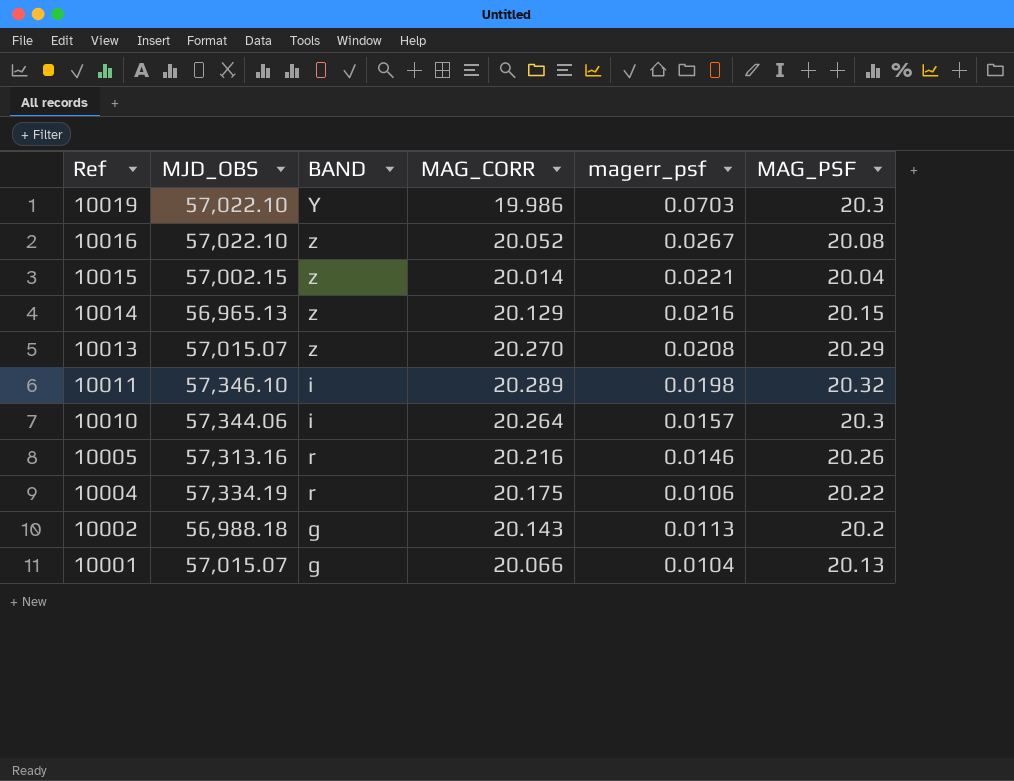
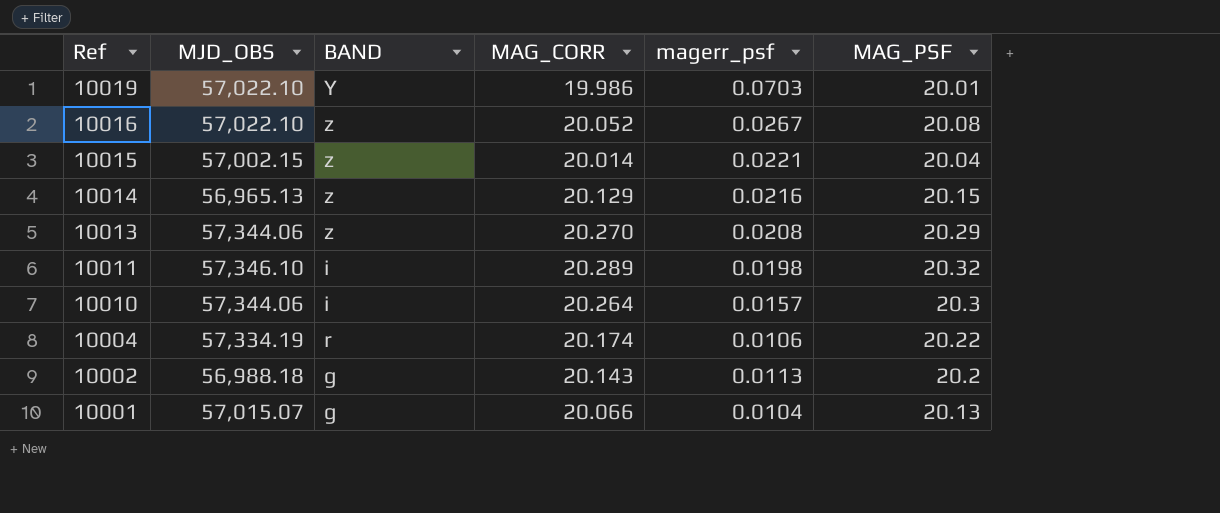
row 10005: 57,313.16 | r | 20.216 | 0.0146 | 20.26 -> none
10019 | MAG_PSF: 20.3 -> 20.01
10013 | MJD_OBS: 57,015.07 -> 57,344.06
10004 | MAG_CORR: 20.175 -> 20.174

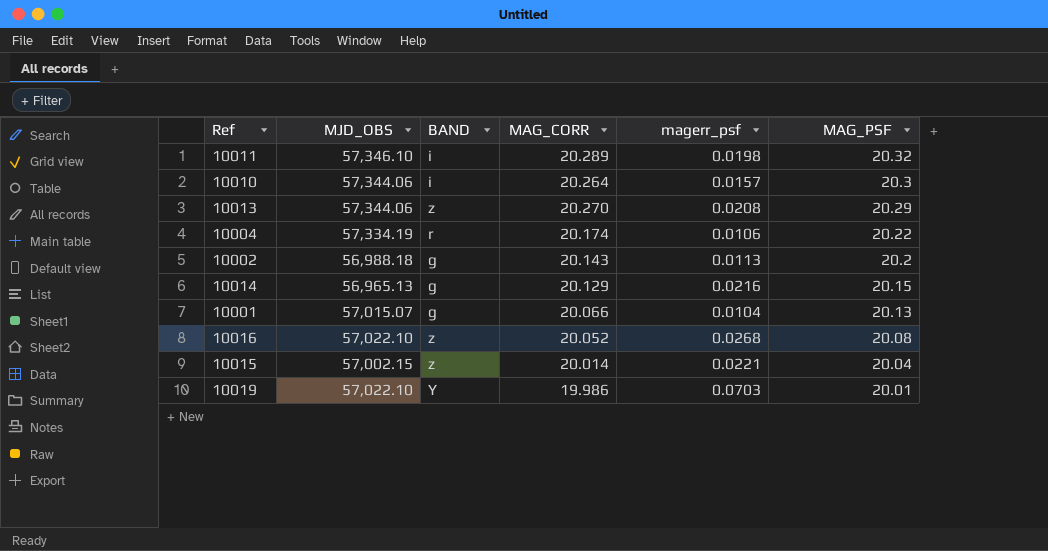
row order: Ref descending -> MAG_PSF descending
10014 | BAND: z -> g
10016 | magerr_psf: 0.0267 -> 0.0268

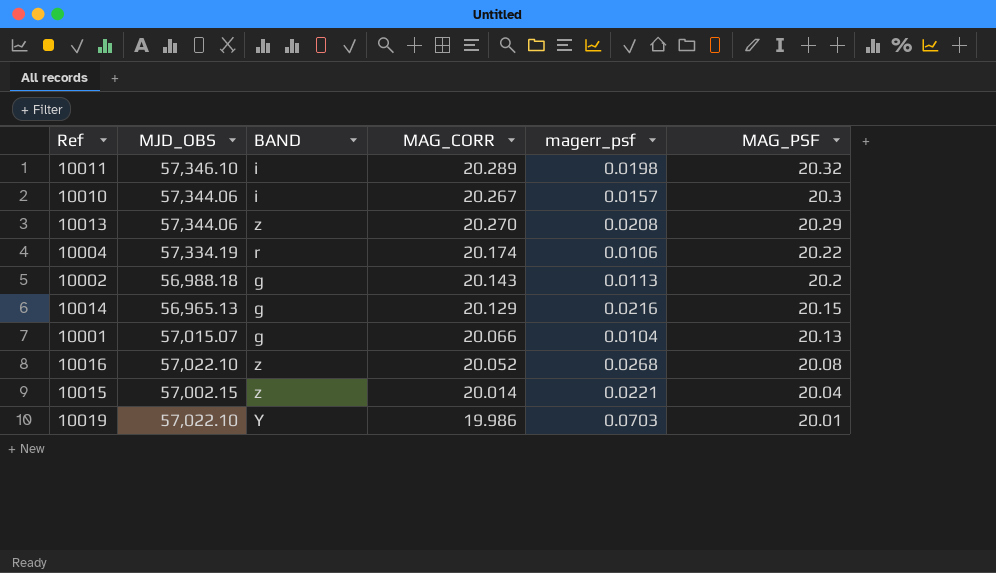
10010 | MAG_CORR: 20.264 -> 20.267

